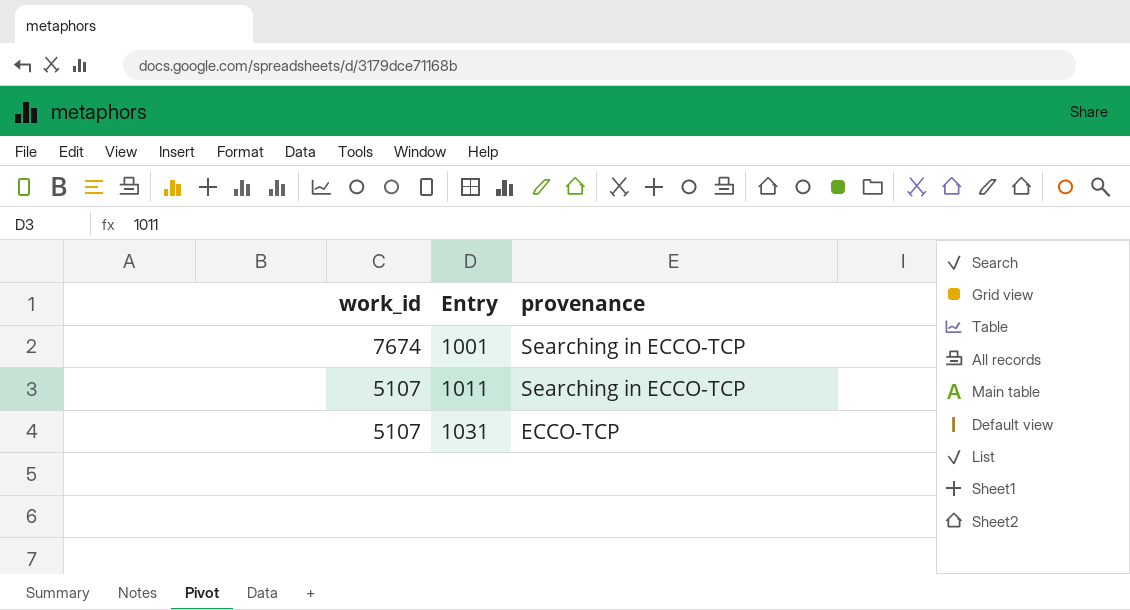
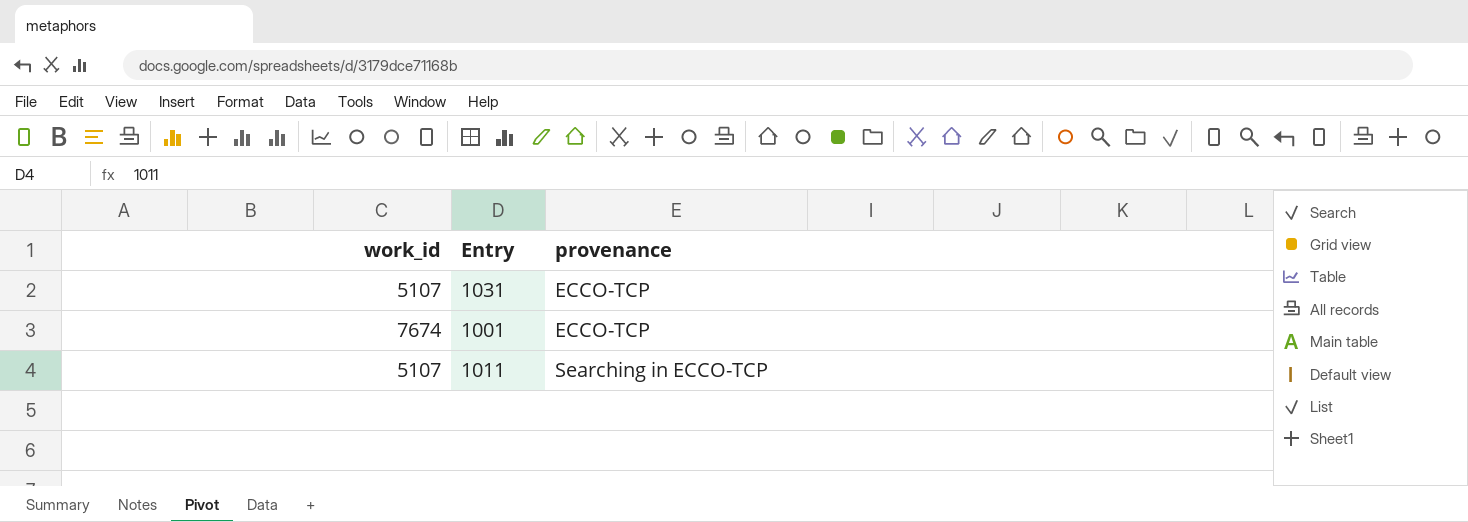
row order: work_id descending -> provenance ascending
1001 | provenance: Searching in ECCO-TCP -> ECCO-TCP

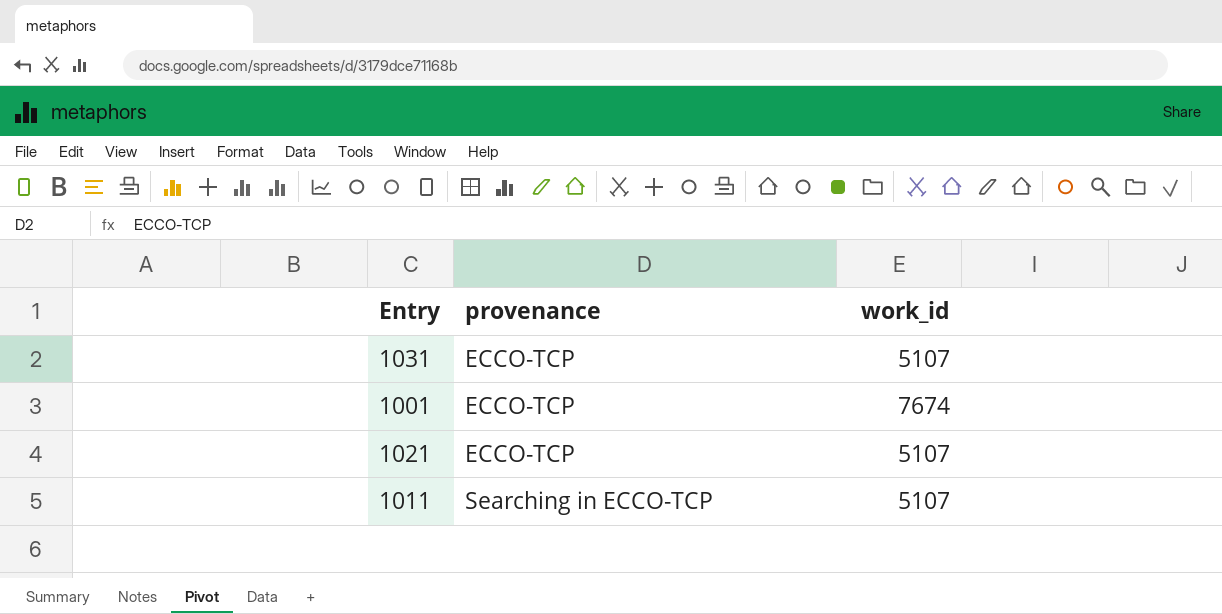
column work_id | position: 1 -> 3
row 1021: none -> ECCO-TCP | 5107

